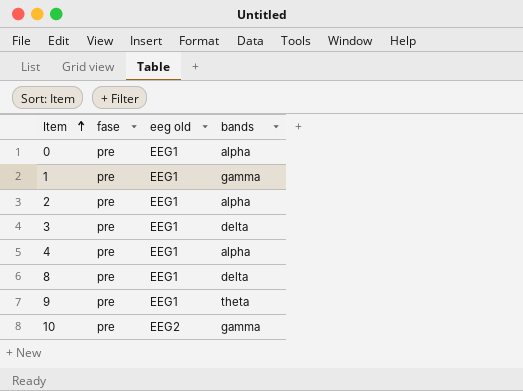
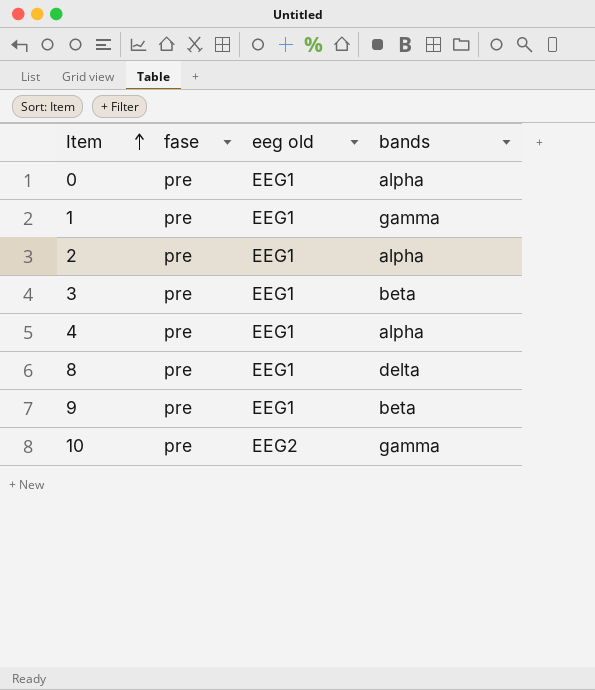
3 | bands: delta -> beta
9 | bands: theta -> beta

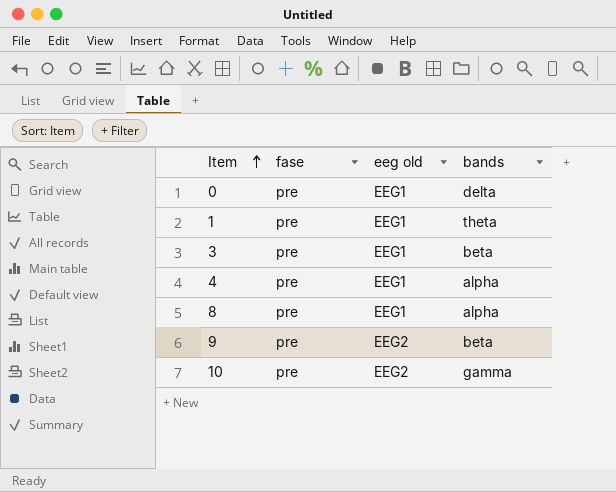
row 2: pre | EEG1 | alpha -> none
0 | bands: alpha -> delta
1 | bands: gamma -> theta
8 | bands: delta -> alpha
9 | eeg old: EEG1 -> EEG2

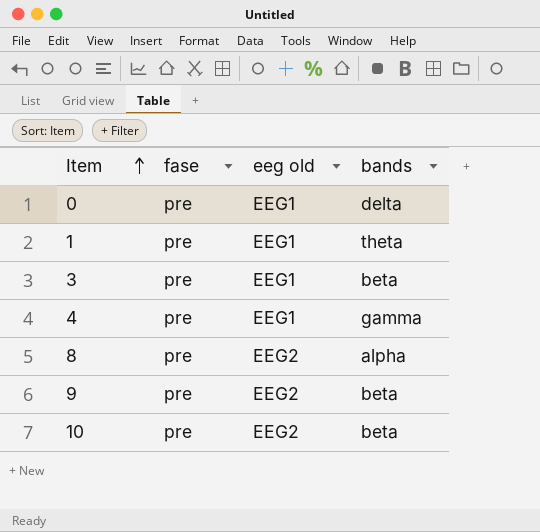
4 | bands: alpha -> gamma
8 | eeg old: EEG1 -> EEG2
10 | bands: gamma -> beta

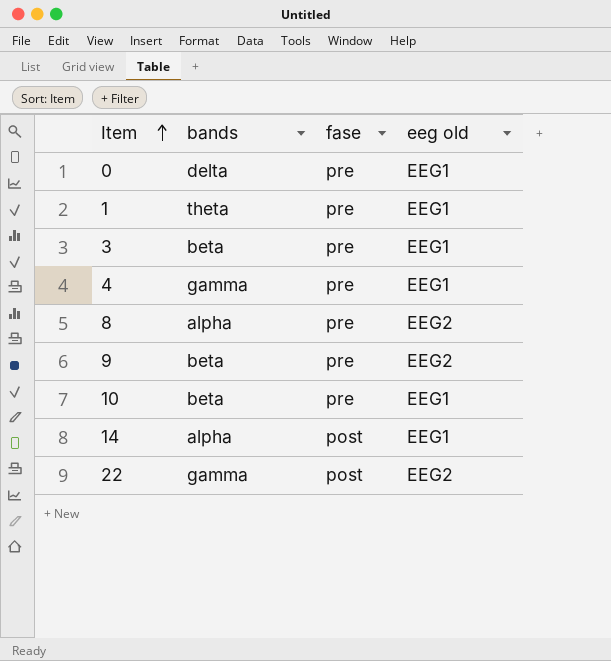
column bands | position: 4 -> 2
10 | eeg old: EEG2 -> EEG1
row 14: none -> alpha | post | EEG1
row 22: none -> gamma | post | EEG2

